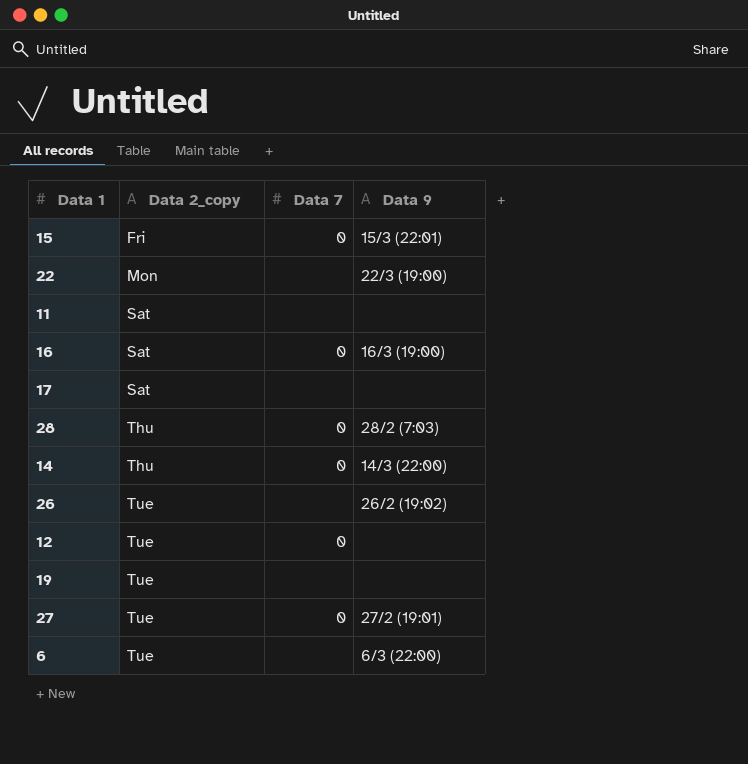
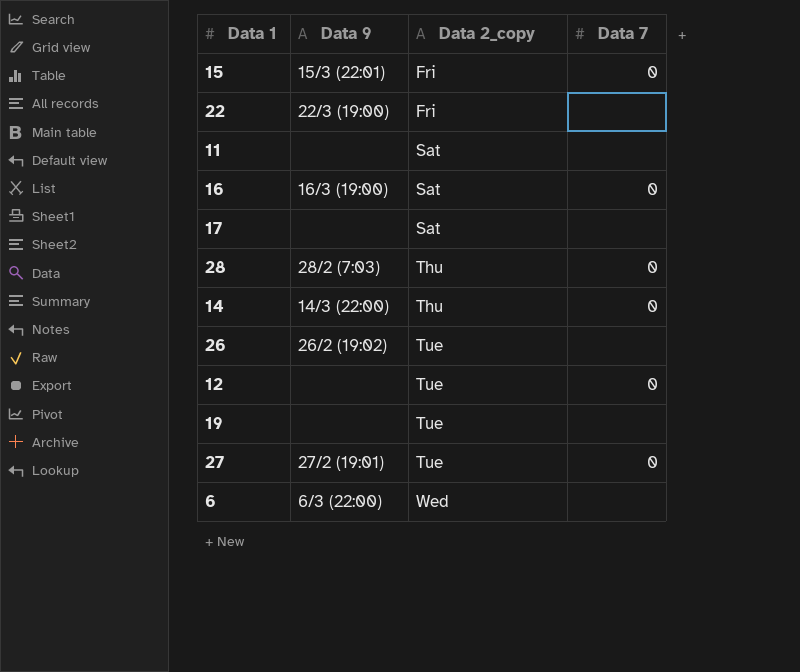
column Data 9 | position: 4 -> 2
22 | Data 2_copy: Mon -> Fri
6 | Data 2_copy: Tue -> Wed

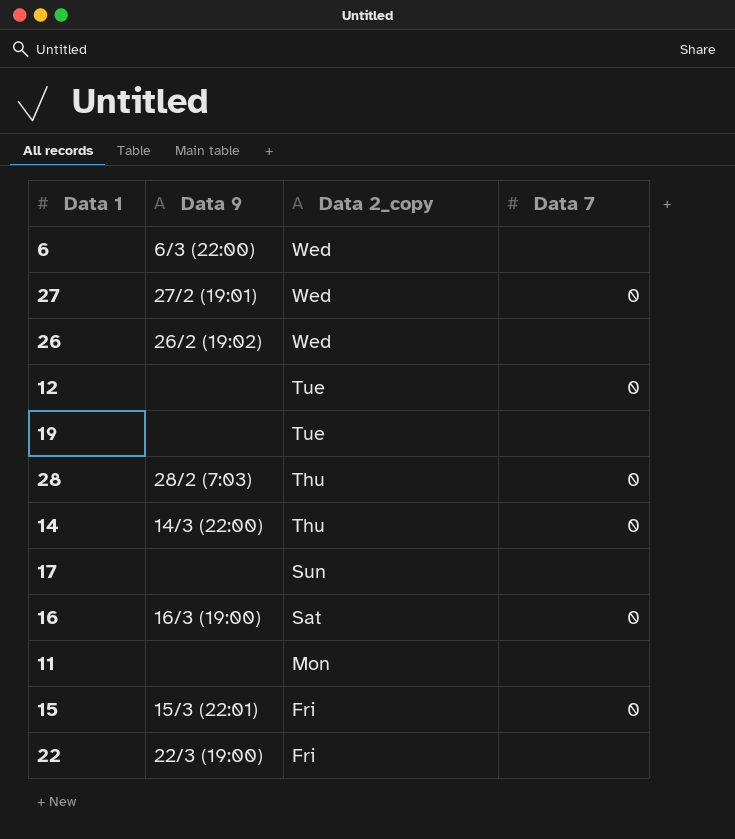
row order: Data 2_copy ascending -> Data 2_copy descending
27 | Data 2_copy: Tue -> Wed
26 | Data 2_copy: Tue -> Wed
17 | Data 2_copy: Sat -> Sun
11 | Data 2_copy: Sat -> Mon

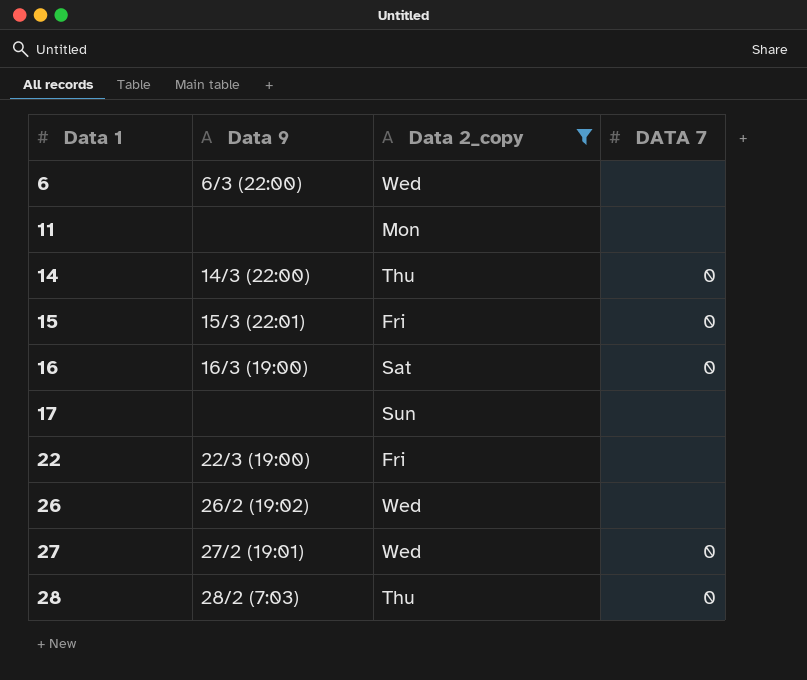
filter: none -> Data 2_copy != Tue
row order: Data 2_copy descending -> Data 1 ascending
column name: Data 7 -> DATA 7

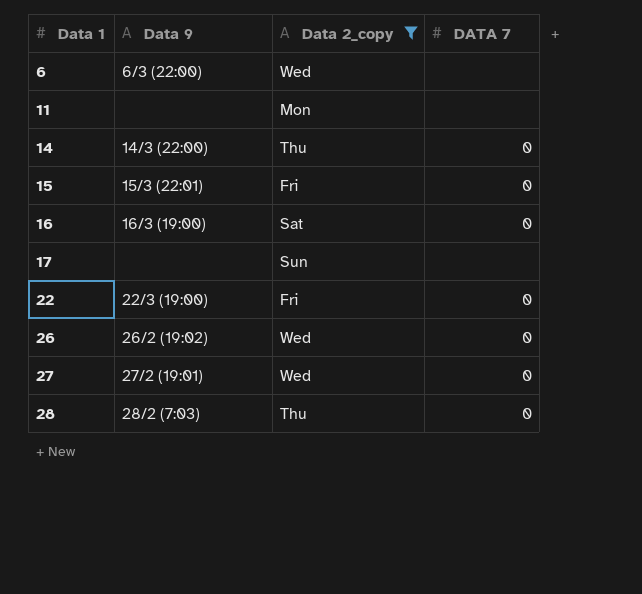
22 | DATA 7: none -> 0
26 | DATA 7: none -> 0

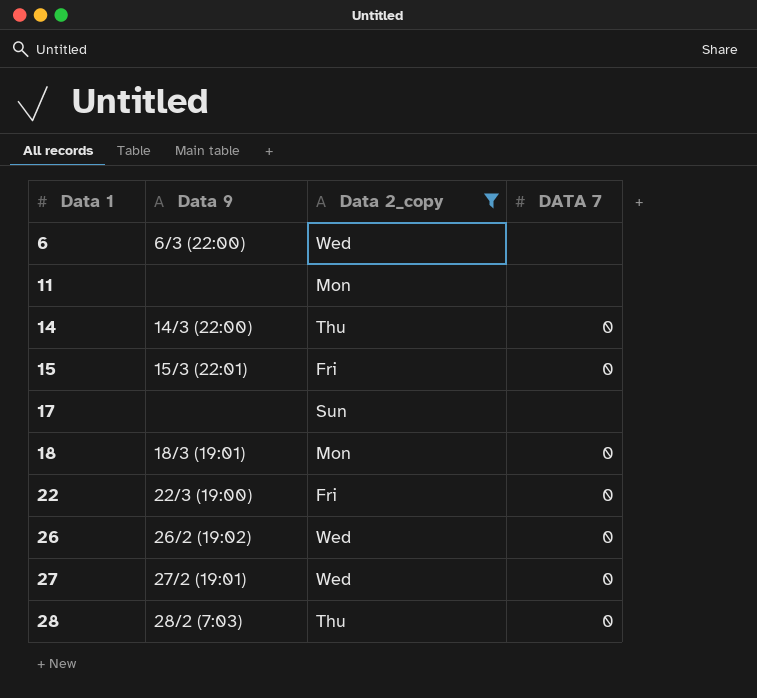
row 16: 16/3 (19:00) | Sat | 0 -> none
row 18: none -> 18/3 (19:01) | Mon | 0

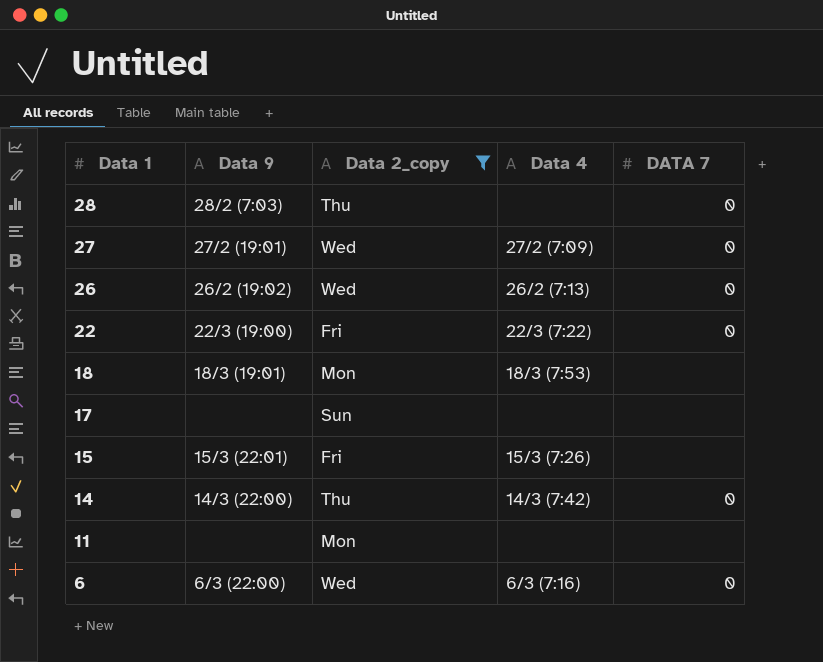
row order: Data 1 ascending -> Data 1 descending
column Data 4 | position: none -> 4
18 | DATA 7: 0 -> none
15 | DATA 7: 0 -> none
6 | DATA 7: none -> 0

